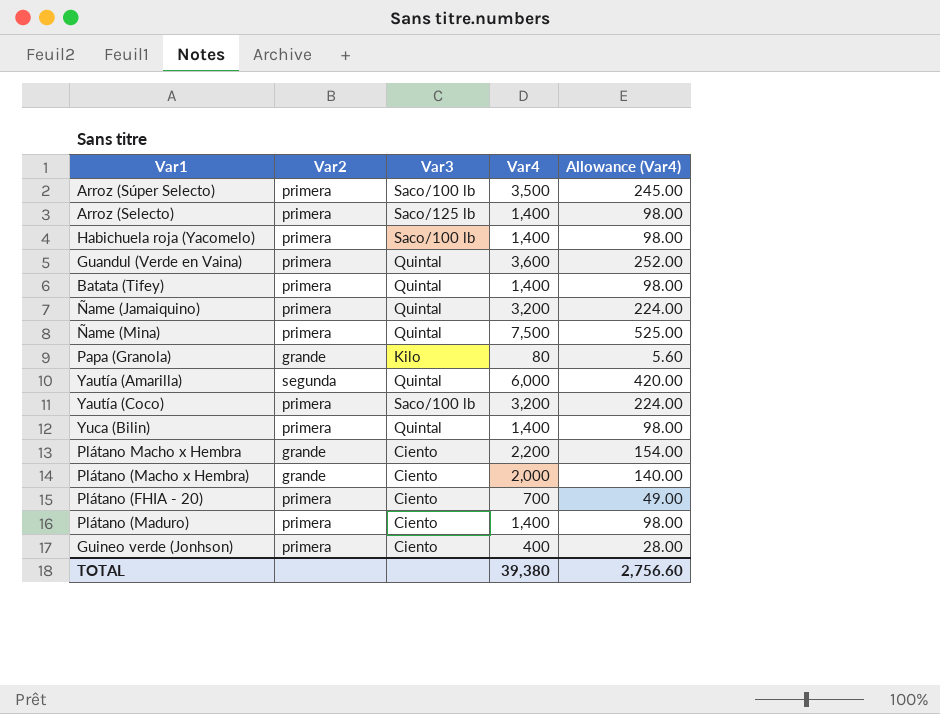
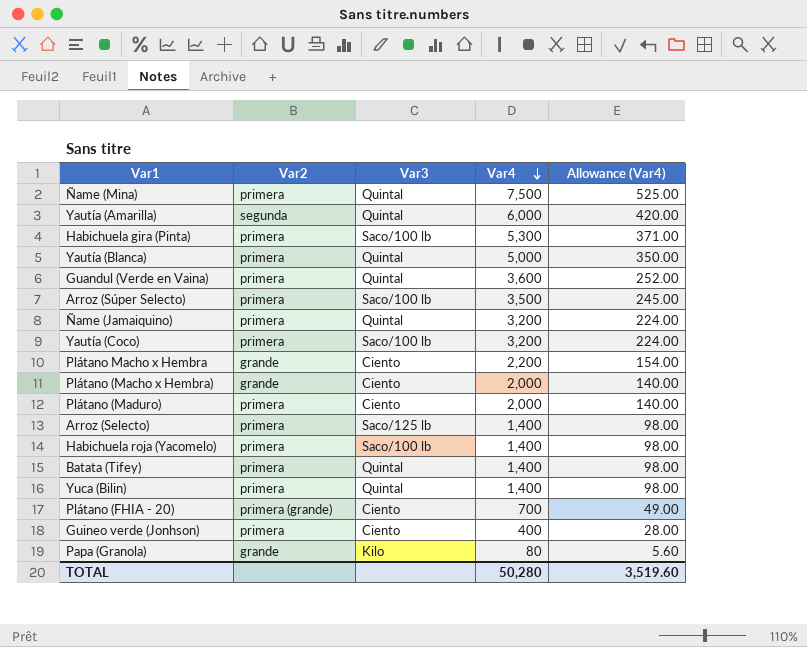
row order: none -> Var4 descending
row Habichuela gira (Pinta): none -> primera | Saco/100 lb | 5,300 | 371.00
row Yautía (Blanca): none -> primera | Quintal | 5,000 | 350.00
Plátano (Maduro) | Var4: 1,400 -> 2,000
Plátano (Maduro) | Allowance (Var4): 98.00 -> 140.00
Plátano (FHIA - 20) | Var2: primera -> primera (grande)
TOTAL | Var4: 39,380 -> 50,280
TOTAL | Allowance (Var4): 2,756.60 -> 3,519.60

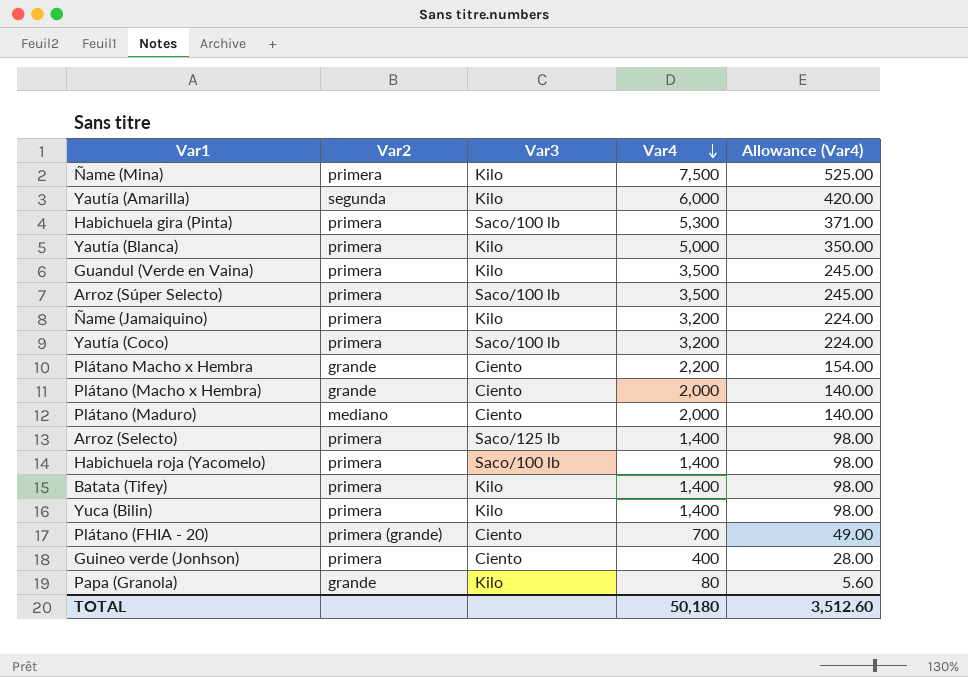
Ñame (Mina) | Var3: Quintal -> Kilo
Yautía (Amarilla) | Var3: Quintal -> Kilo
Yautía (Blanca) | Var3: Quintal -> Kilo
Guandul (Verde en Vaina) | Var3: Quintal -> Kilo
Guandul (Verde en Vaina) | Var4: 3,600 -> 3,500
Guandul (Verde en Vaina) | Allowance (Var4): 252.00 -> 245.00
Ñame (Jamaiquino) | Var3: Quintal -> Kilo
Plátano (Maduro) | Var2: primera -> mediano
Batata (Tifey) | Var3: Quintal -> Kilo
Yuca (Bilin) | Var3: Quintal -> Kilo
TOTAL | Var4: 50,280 -> 50,180
TOTAL | Allowance (Var4): 3,519.60 -> 3,512.60

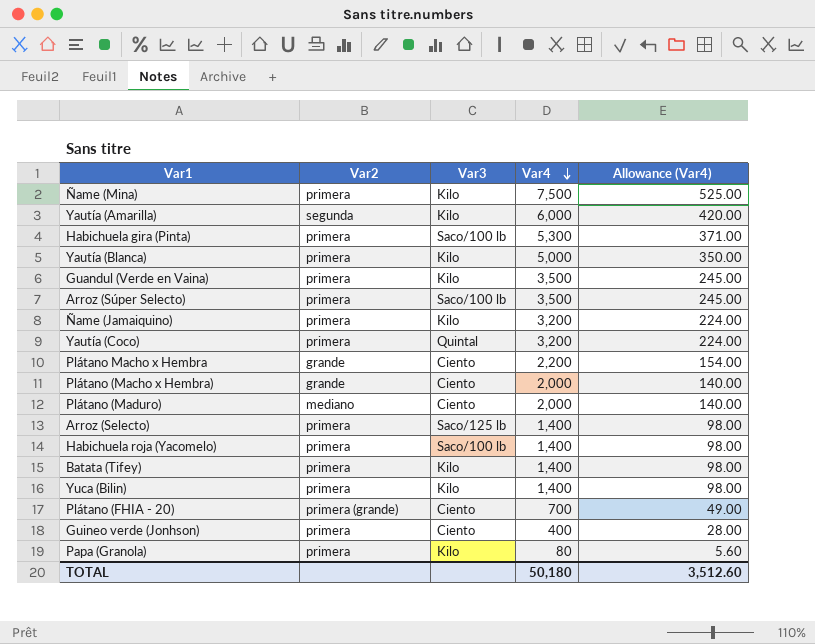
Yautía (Coco) | Var3: Saco/100 lb -> Quintal
Papa (Granola) | Var2: grande -> primera

